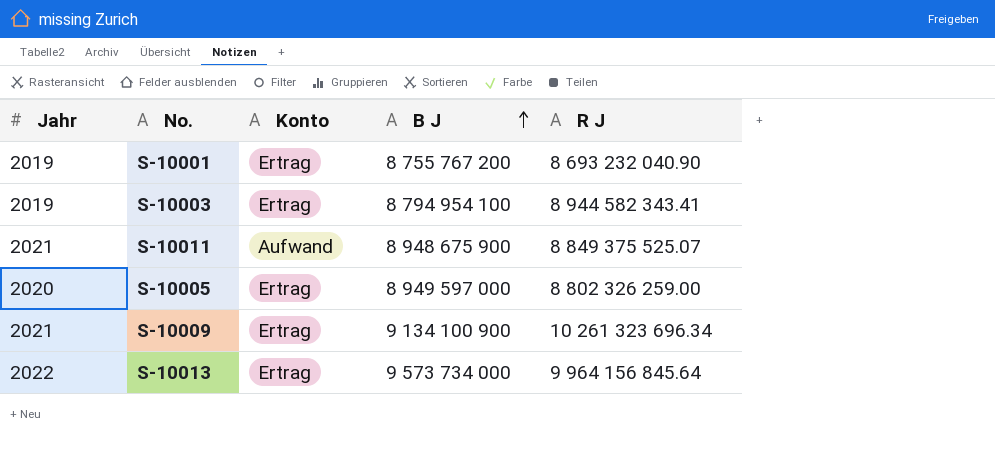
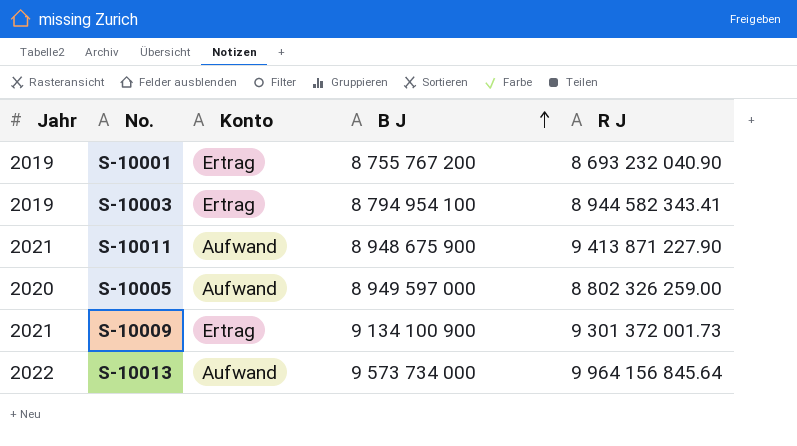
S-10011 | R J: 8 849 375 525.07 -> 9 413 871 227.90
S-10005 | Konto: Ertrag -> Aufwand
S-10009 | R J: 10 261 323 696.34 -> 9 301 372 001.73
S-10013 | Konto: Ertrag -> Aufwand

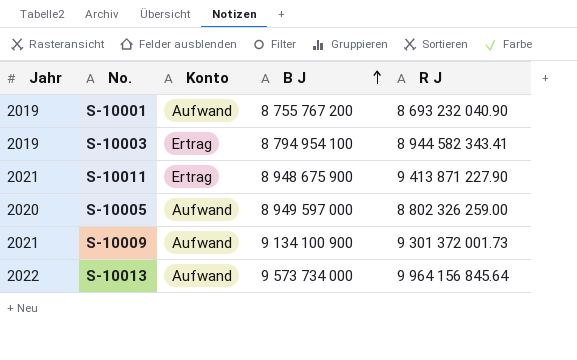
S-10001 | Konto: Ertrag -> Aufwand
S-10011 | Konto: Aufwand -> Ertrag
S-10009 | Konto: Ertrag -> Aufwand

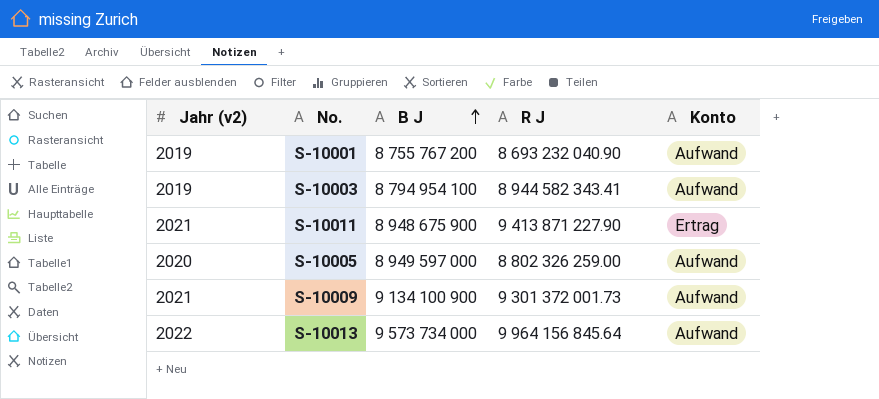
column name: Jahr -> Jahr (v2)
column Konto | position: 3 -> 5
S-10003 | Konto: Ertrag -> Aufwand

